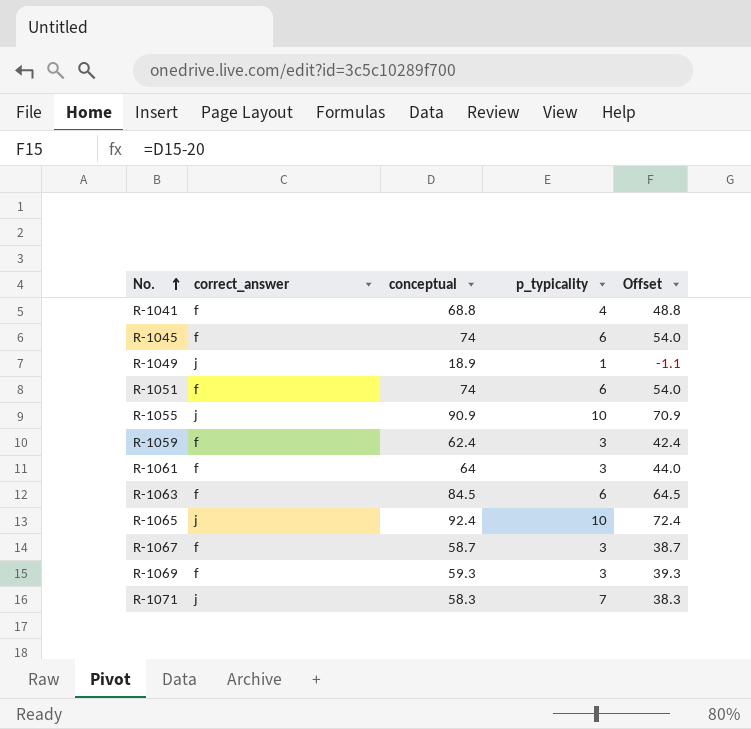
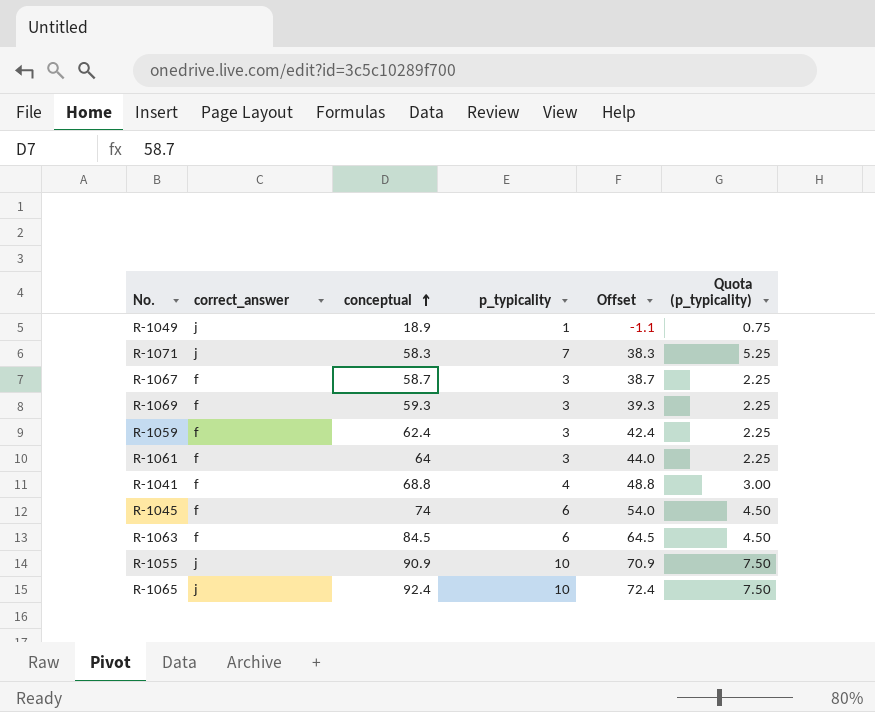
row order: No. ascending -> conceptual ascending
column Quota (p_typicality) | formula: none -> [p_typicality] * 0.75
row R-1051: f | 74 | 6 | 54.0 -> none

